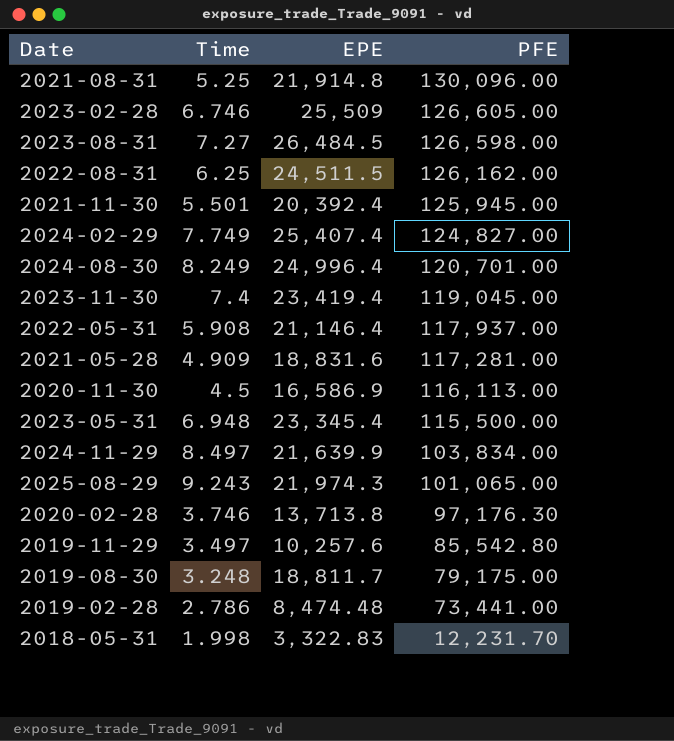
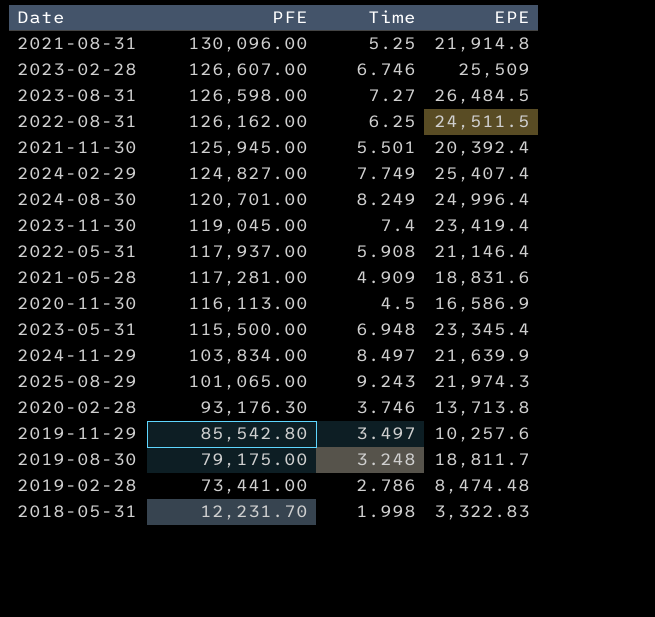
column PFE | position: 4 -> 2
2023-02-28 | PFE: 126,605.00 -> 126,607.00
2020-02-28 | PFE: 97,176.30 -> 93,176.30

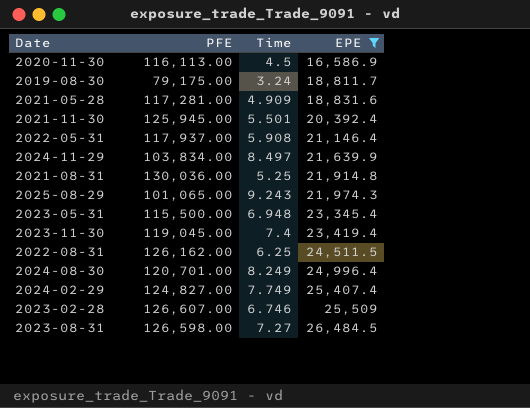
filter: none -> EPE >= 16,586.9
row order: PFE descending -> EPE ascending
2019-08-30 | Time: 3.248 -> 3.24
2021-08-31 | PFE: 130,096.00 -> 130,036.00

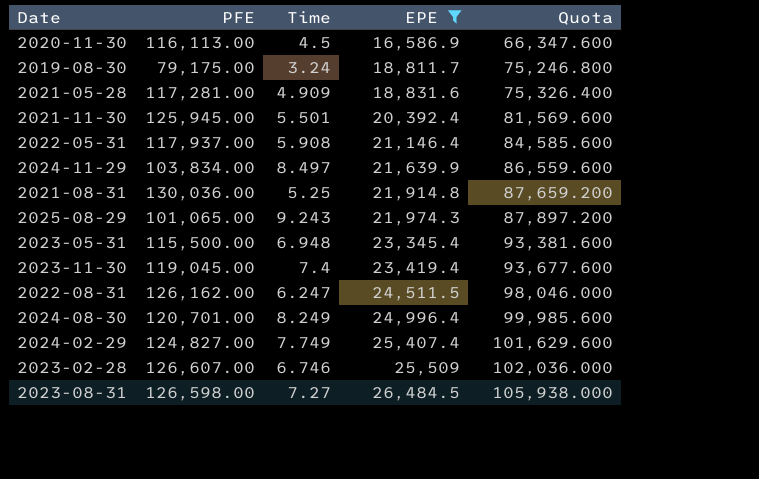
column Quota | formula: none -> [EPE] * 4
2022-08-31 | Time: 6.25 -> 6.247

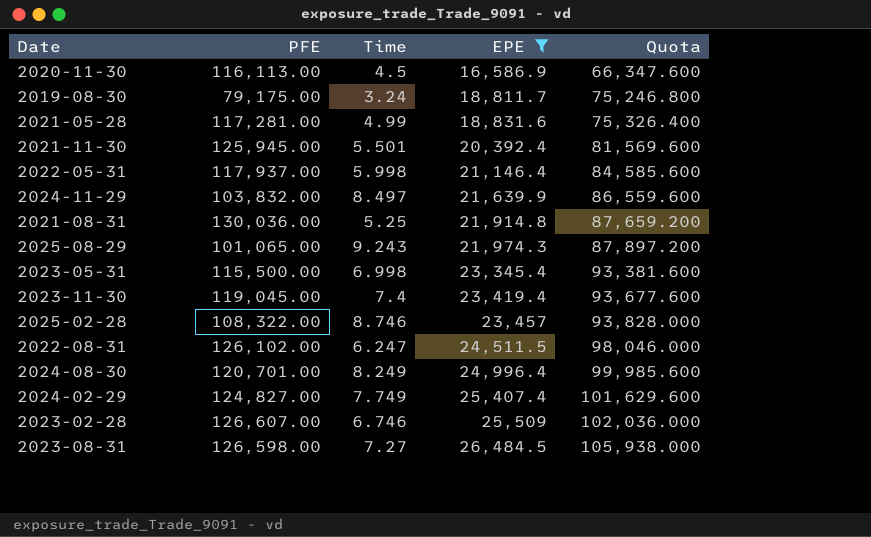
2021-05-28 | Time: 4.909 -> 4.99
2022-05-31 | Time: 5.908 -> 5.998
2024-11-29 | PFE: 103,834.00 -> 103,832.00
2023-05-31 | Time: 6.948 -> 6.998
row 2025-02-28: none -> 108,322.00 | 8.746 | 23,457 | 93,828.000
2022-08-31 | PFE: 126,162.00 -> 126,102.00

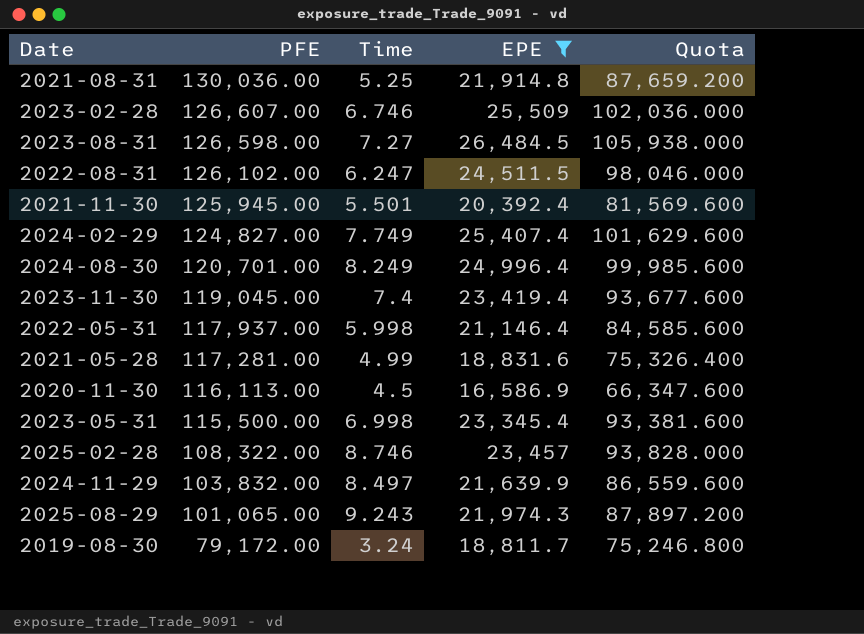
row order: EPE ascending -> PFE descending
2019-08-30 | PFE: 79,175.00 -> 79,172.00

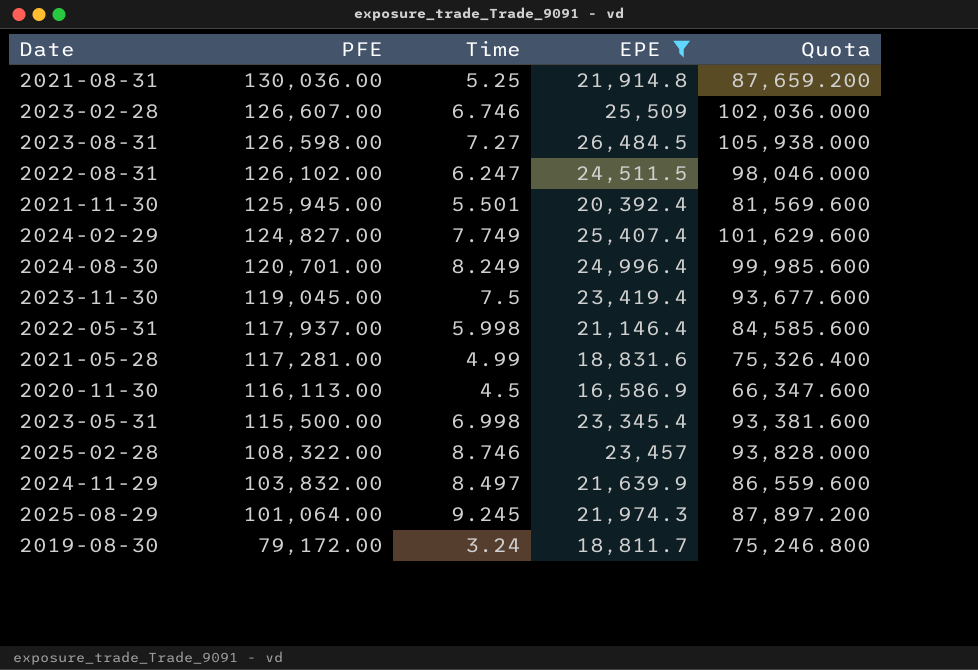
2023-11-30 | Time: 7.4 -> 7.5
2025-08-29 | PFE: 101,065.00 -> 101,064.00
2025-08-29 | Time: 9.243 -> 9.245

